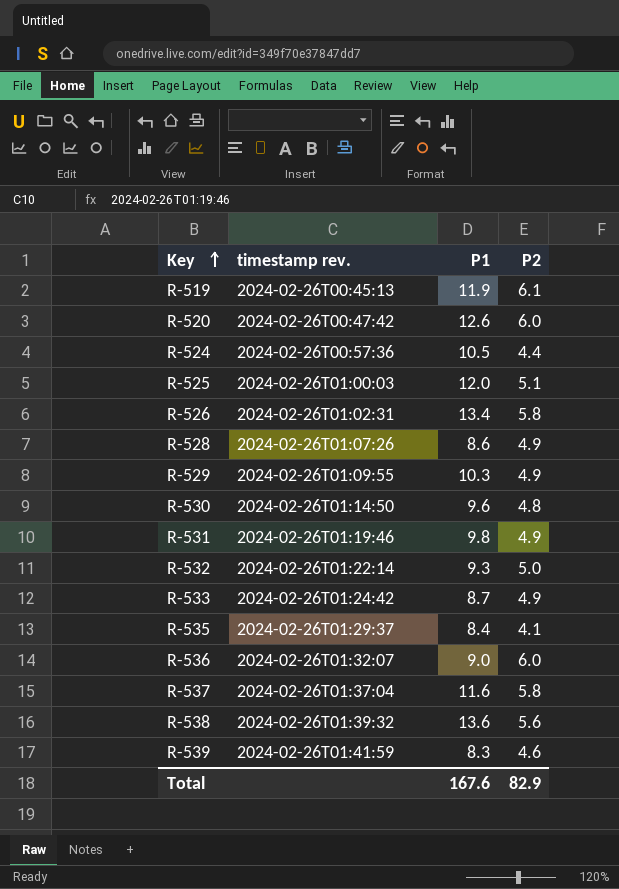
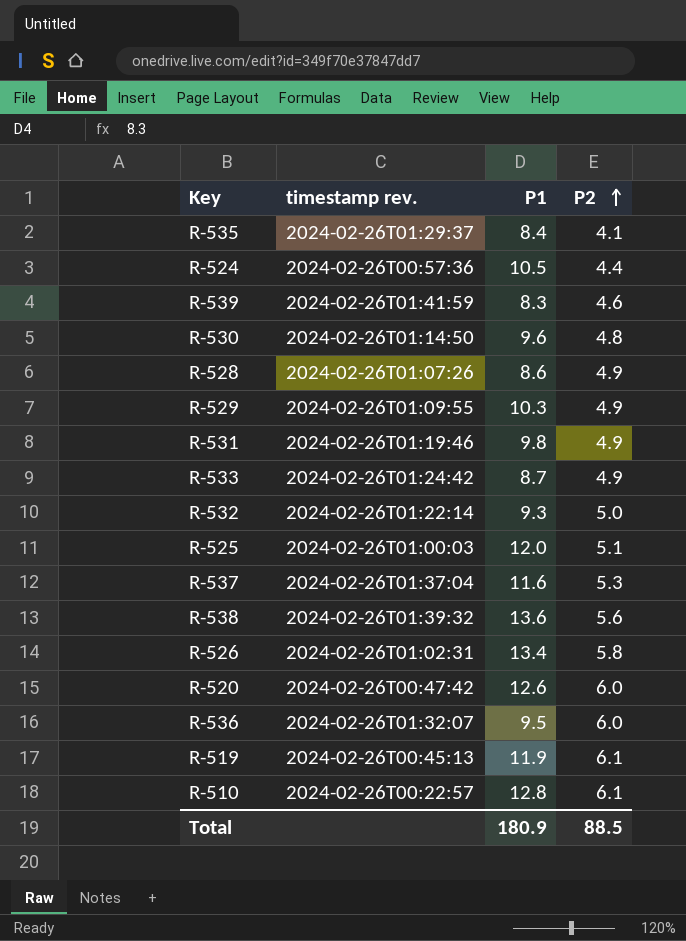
row order: Key ascending -> P2 ascending
R-537 | P2: 5.8 -> 5.3
R-536 | P1: 9.0 -> 9.5
row R-510: none -> 2024-02-26T00:22:57 | 12.8 | 6.1
Total | P1: 167.6 -> 180.9
Total | P2: 82.9 -> 88.5

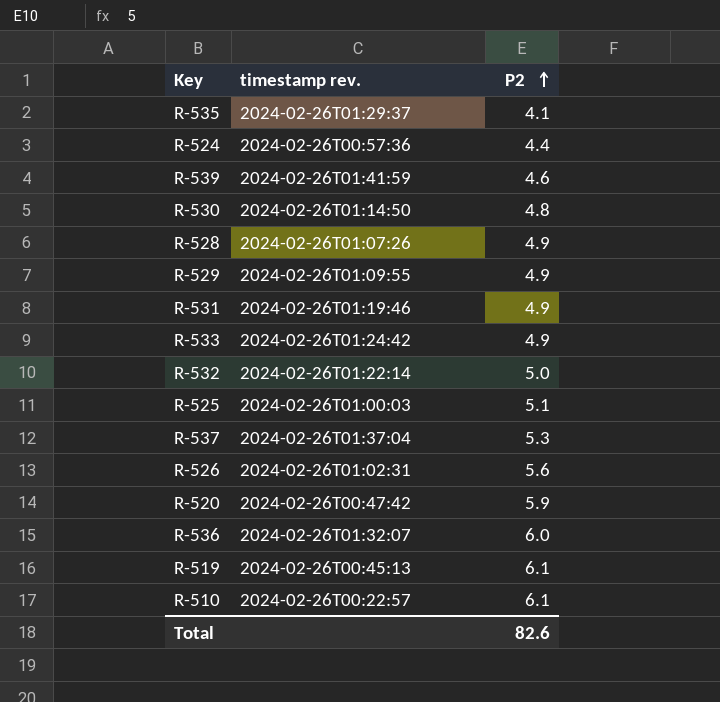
column P1 | position: 3 -> none
row R-538: 2024-02-26T01:39:32 | 13.6 | 5.6 -> none
R-526 | P2: 5.8 -> 5.6
R-520 | P2: 6.0 -> 5.9
Total | P2: 88.5 -> 82.6

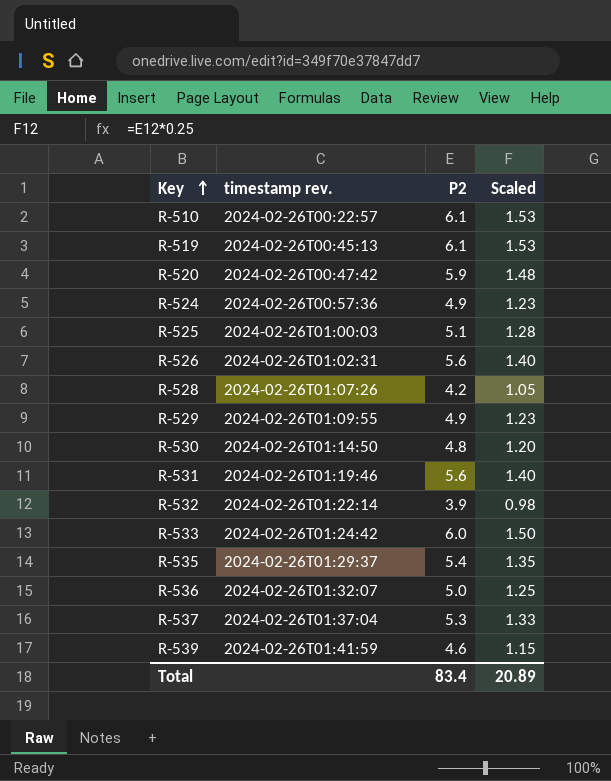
row order: P2 ascending -> Key ascending
column Scaled | formula: none -> [P2] * 0.25
R-524 | P2: 4.4 -> 4.9
R-528 | P2: 4.9 -> 4.2
R-531 | P2: 4.9 -> 5.6
R-532 | P2: 5.0 -> 3.9
R-533 | P2: 4.9 -> 6.0
R-535 | P2: 4.1 -> 5.4
R-536 | P2: 6.0 -> 5.0
Total | P2: 82.6 -> 83.4

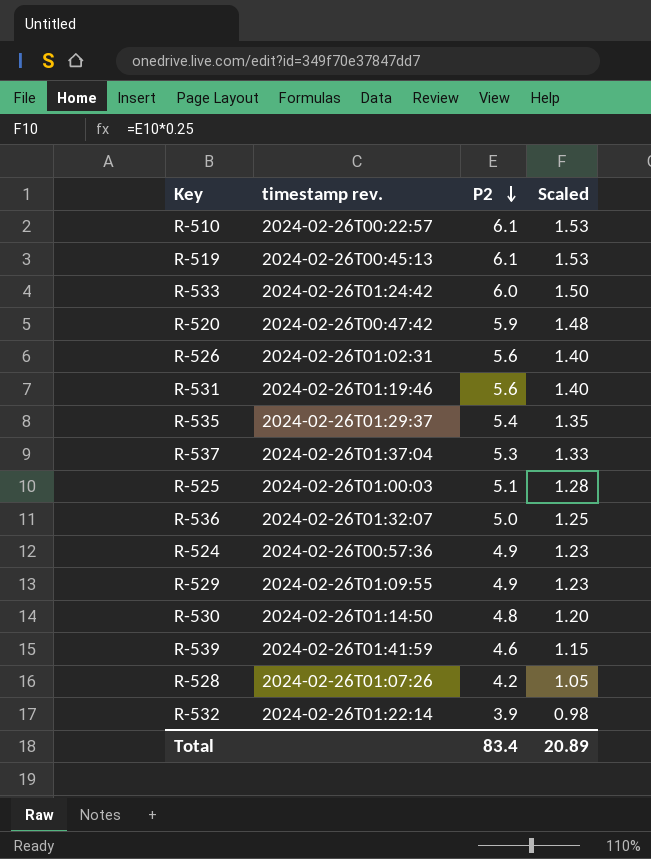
row order: Key ascending -> P2 descending

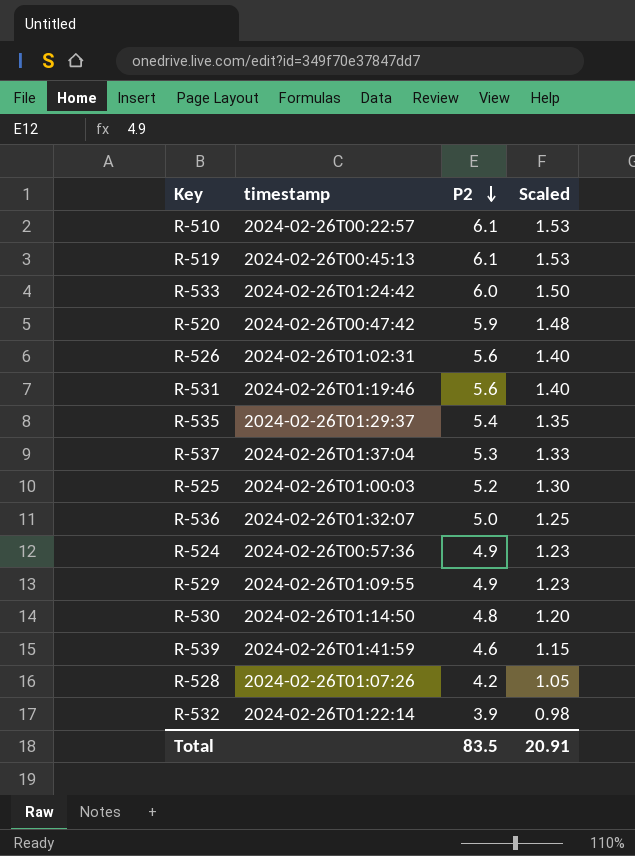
column name: timestamp rev. -> timestamp
R-525 | P2: 5.1 -> 5.2
R-525 | Scaled: 1.28 -> 1.30
Total | P2: 83.4 -> 83.5
Total | Scaled: 20.89 -> 20.91

